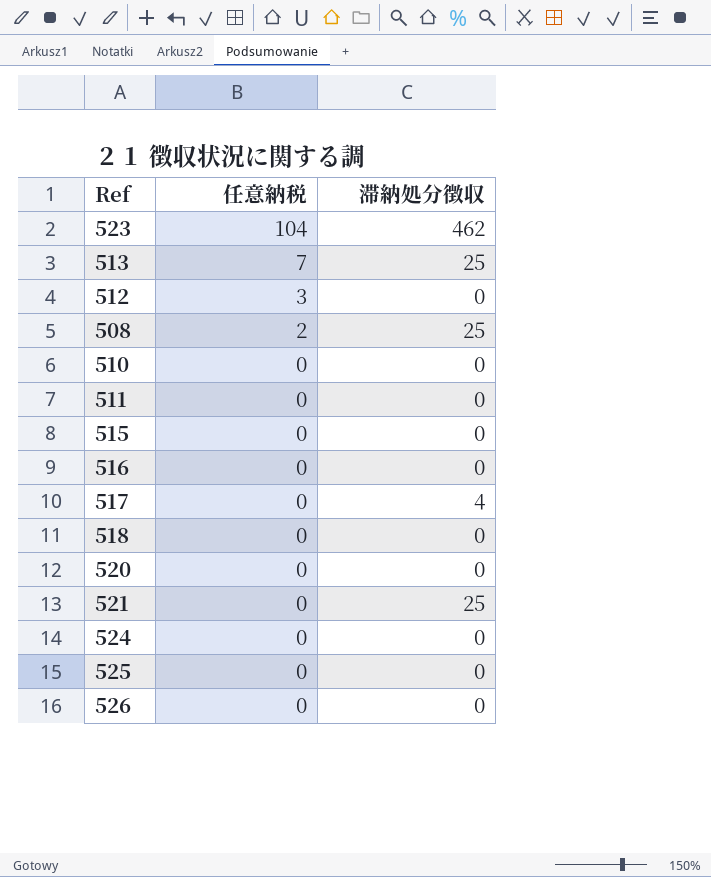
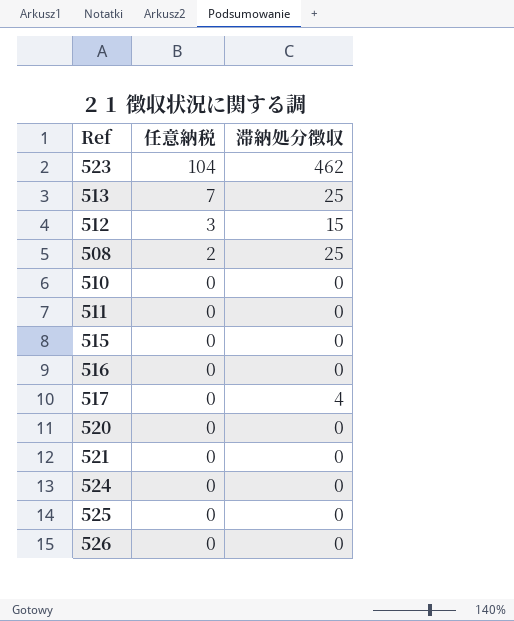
row 518: 0 | 0 -> none
512 | 滞納処分徴収: 0 -> 15
521 | 滞納処分徴収: 25 -> 0

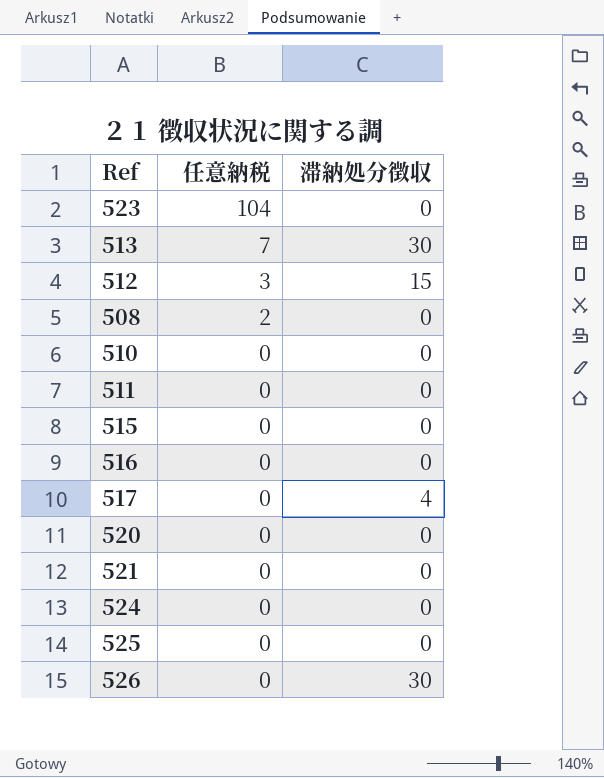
523 | 滞納処分徴収: 462 -> 0
513 | 滞納処分徴収: 25 -> 30
508 | 滞納処分徴収: 25 -> 0
526 | 滞納処分徴収: 0 -> 30

